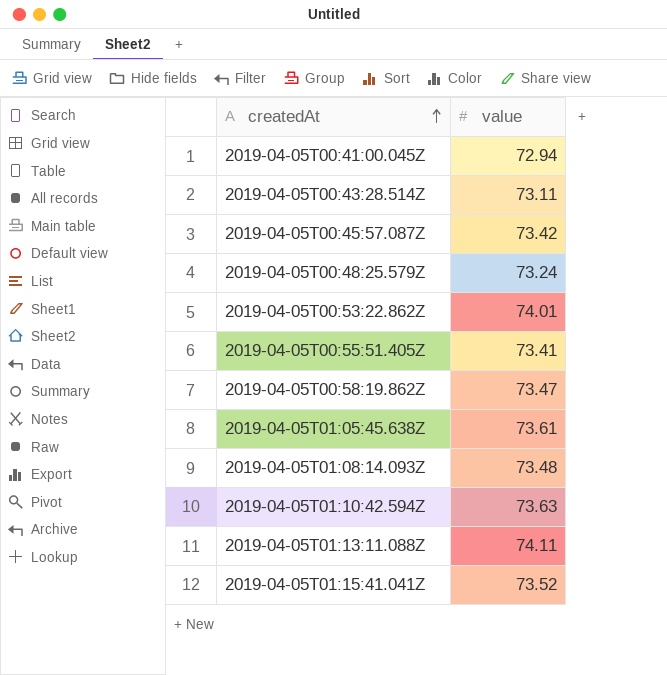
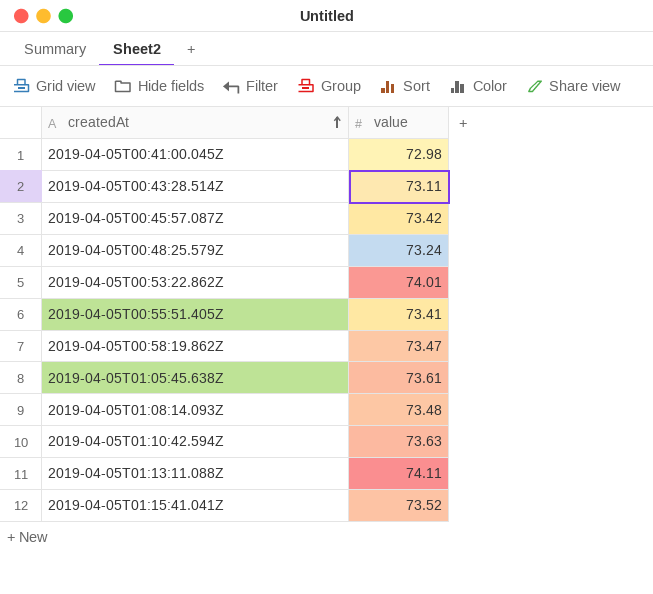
2019-04-05T00:41:00.045Z | value: 72.94 -> 72.98

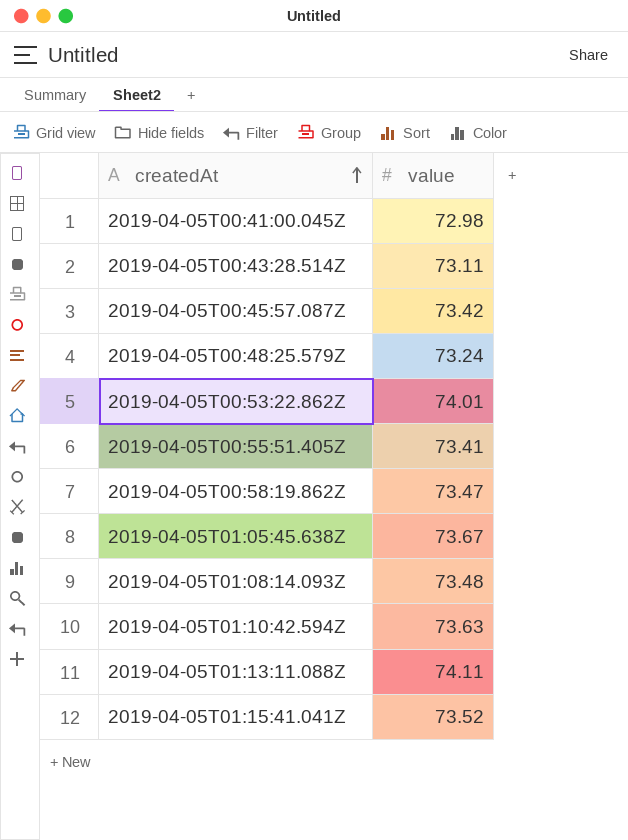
2019-04-05T01:05:45.638Z | value: 73.61 -> 73.67

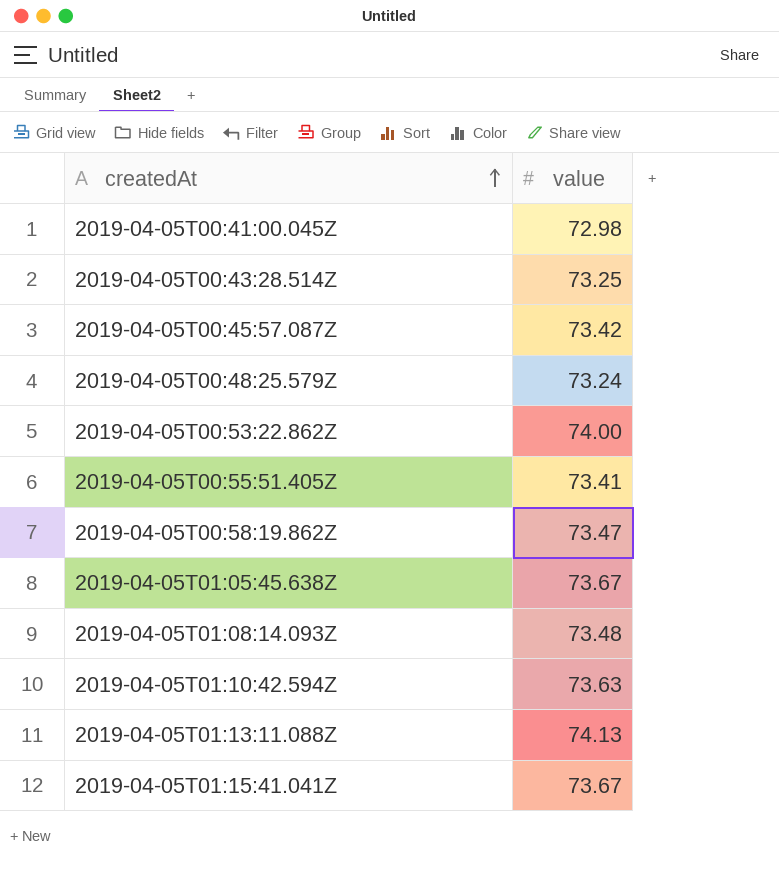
2019-04-05T00:43:28.514Z | value: 73.11 -> 73.25
2019-04-05T00:53:22.862Z | value: 74.01 -> 74.00
2019-04-05T01:13:11.088Z | value: 74.11 -> 74.13
2019-04-05T01:15:41.041Z | value: 73.52 -> 73.67

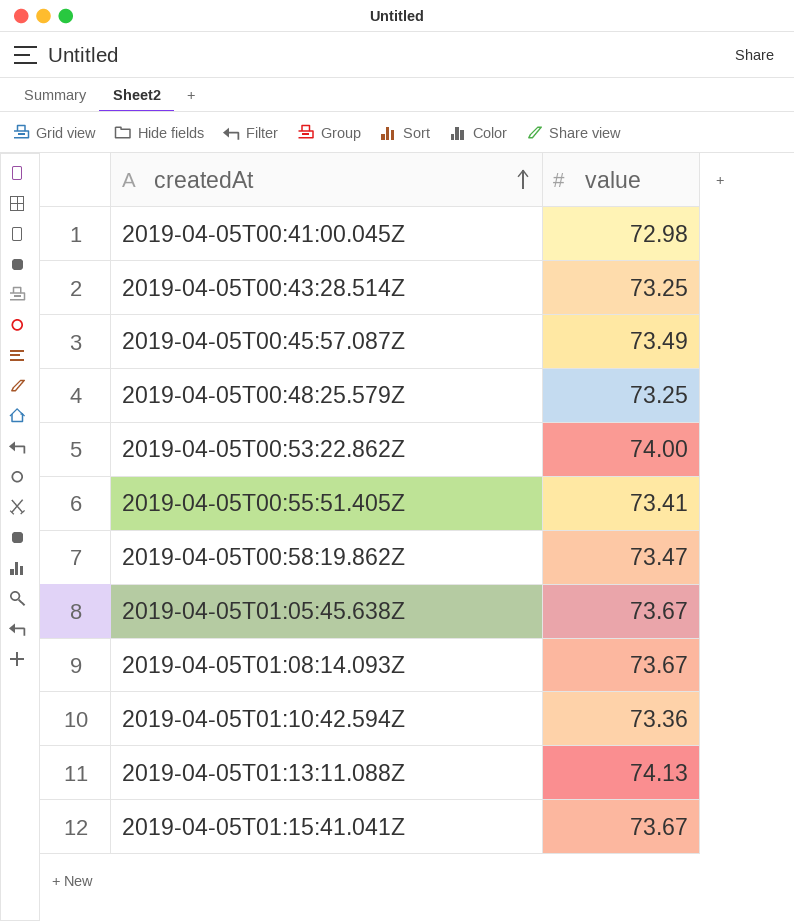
2019-04-05T00:45:57.087Z | value: 73.42 -> 73.49
2019-04-05T00:48:25.579Z | value: 73.24 -> 73.25
2019-04-05T01:08:14.093Z | value: 73.48 -> 73.67
2019-04-05T01:10:42.594Z | value: 73.63 -> 73.36

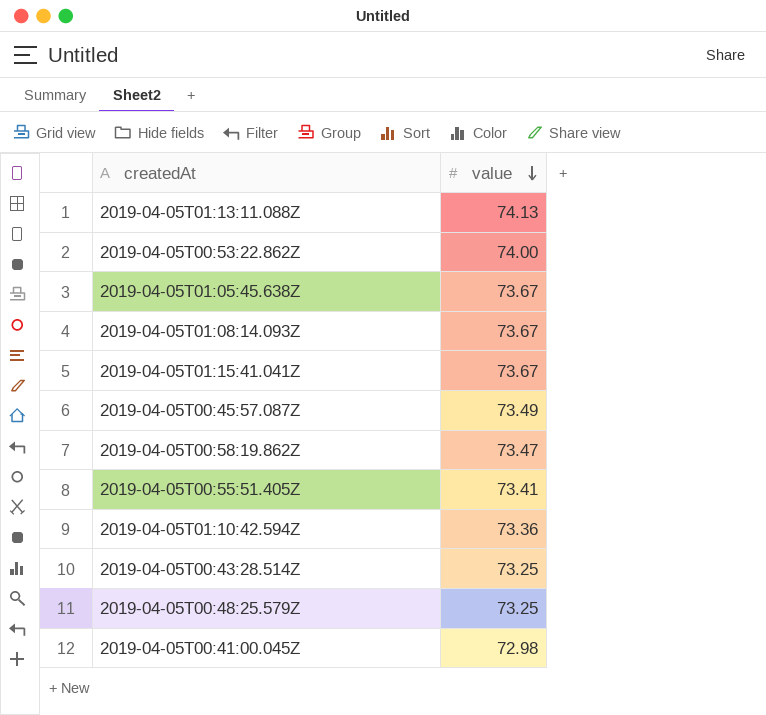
row order: createdAt ascending -> value descending

